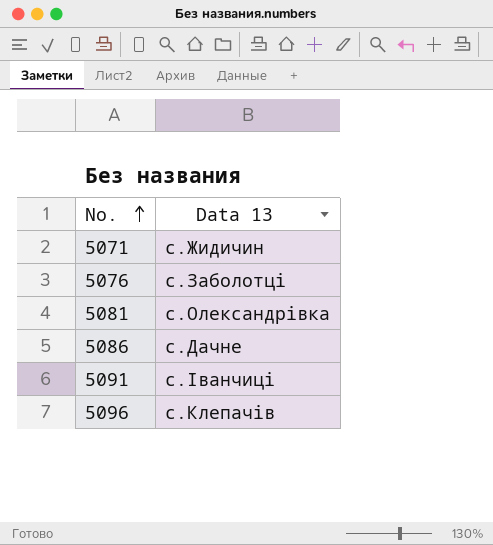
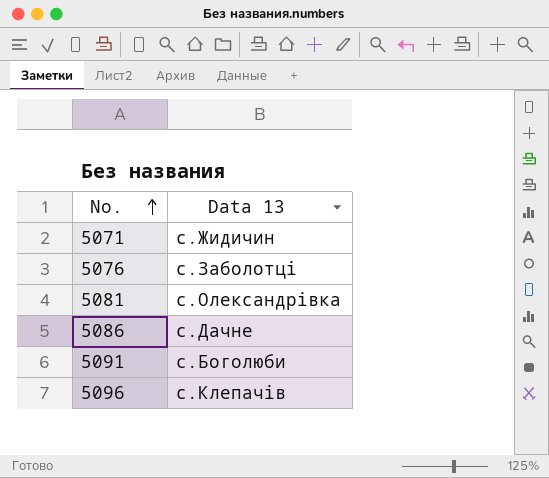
5091 | Data 13: с.Іванчиці -> с.Боголюби

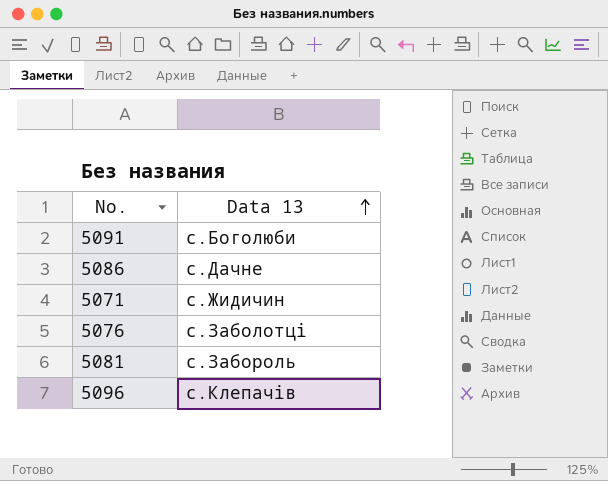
row order: No. ascending -> Data 13 ascending
5081 | Data 13: с.Олександрівка -> с.Забороль

